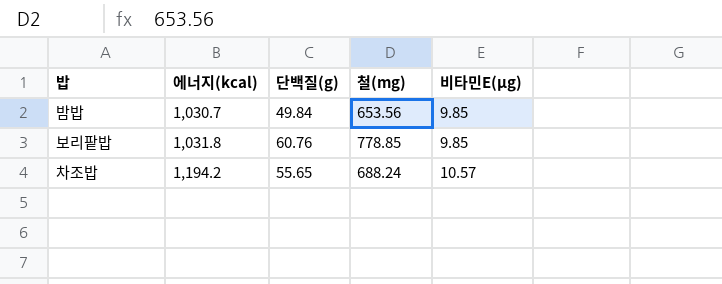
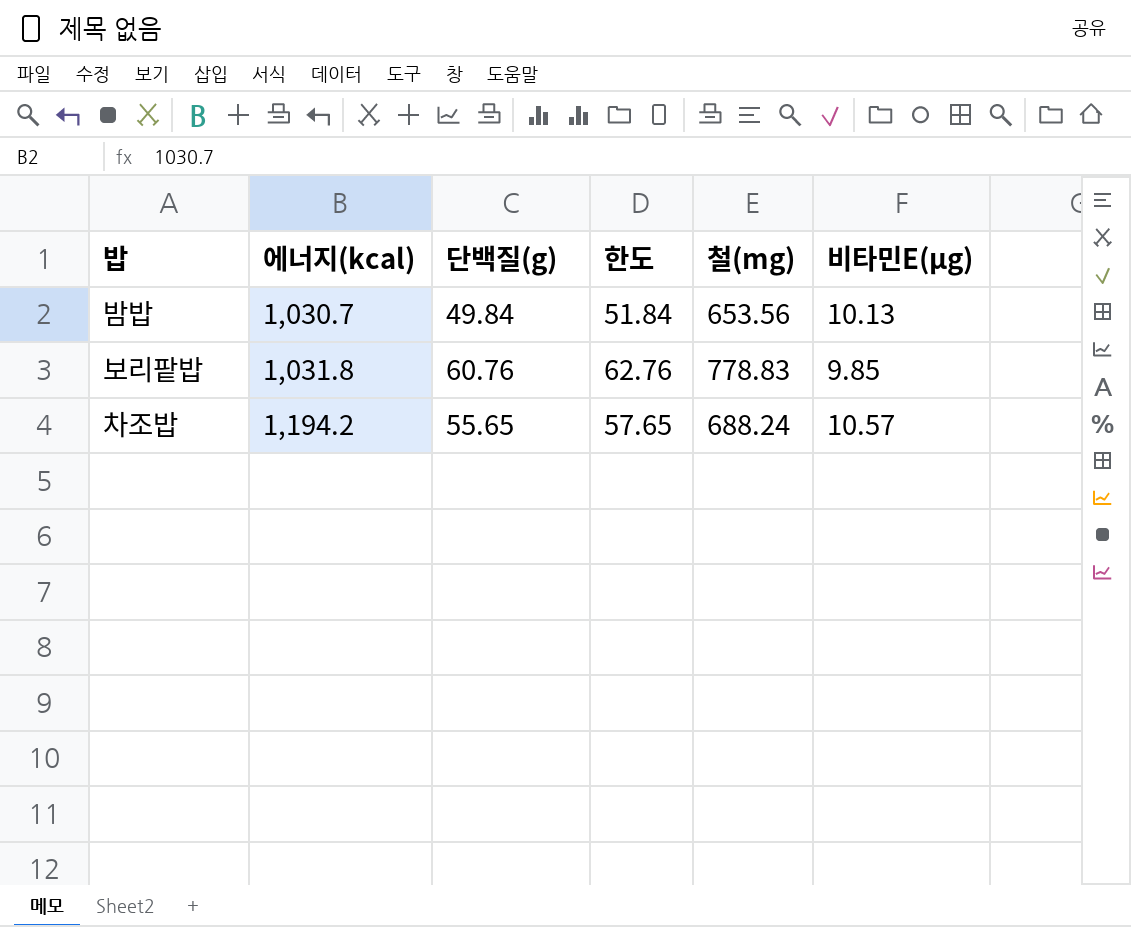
column 한도 | formula: none -> [단백질(g)] + 2
밤밥 | 비타민E(μg): 9.85 -> 10.13
보리팥밥 | 철(mg): 778.85 -> 778.83

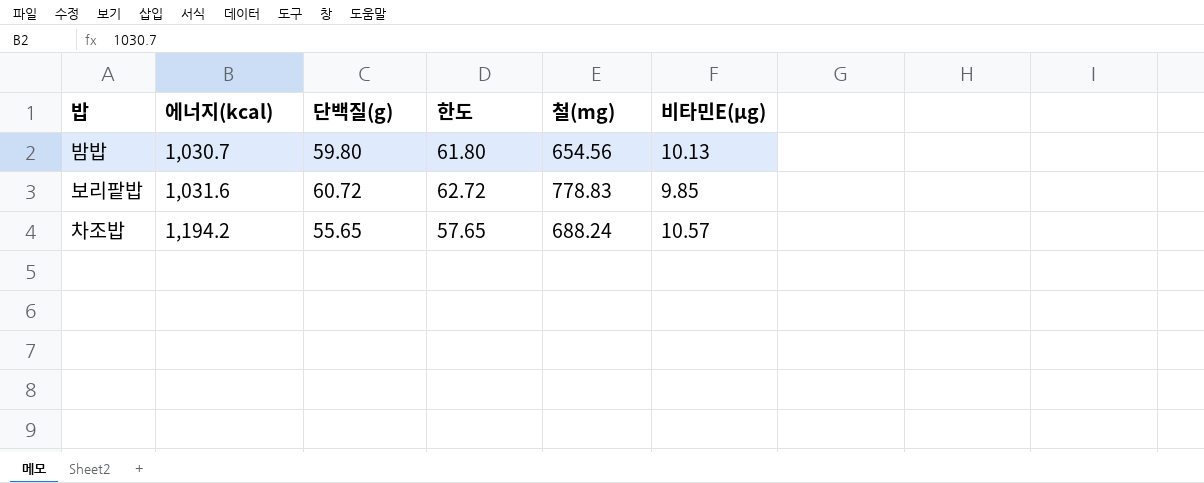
밤밥 | 단백질(g): 49.84 -> 59.80
밤밥 | 한도: 51.84 -> 61.80
밤밥 | 철(mg): 653.56 -> 654.56
보리팥밥 | 에너지(kcal): 1,031.8 -> 1,031.6
보리팥밥 | 단백질(g): 60.76 -> 60.72
보리팥밥 | 한도: 62.76 -> 62.72

